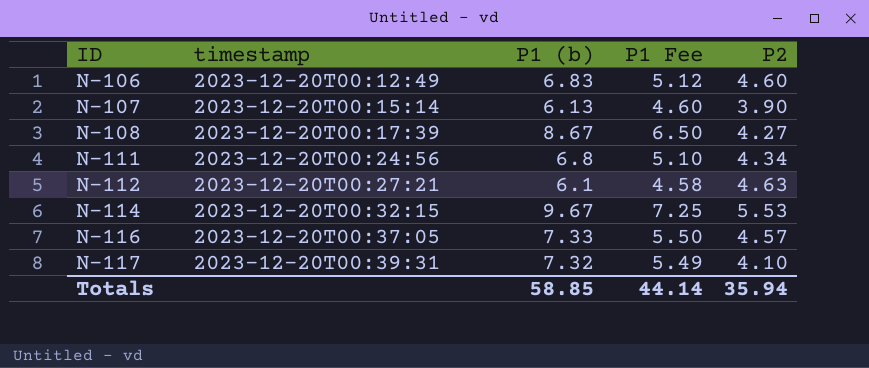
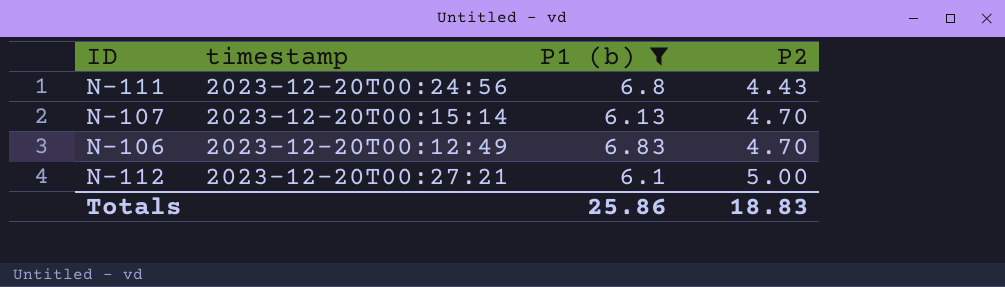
filter: none -> P1 (b) <= 6.83
row order: ID ascending -> P2 ascending
column P1 Fee | formula: [P1 (b)] * 0.75 -> none
N-111 | P2: 4.34 -> 4.43
N-107 | P2: 3.90 -> 4.70
N-106 | P2: 4.60 -> 4.70
N-112 | P2: 4.63 -> 5.00
Totals | P1 (b): 58.85 -> 25.86
Totals | P2: 35.94 -> 18.83

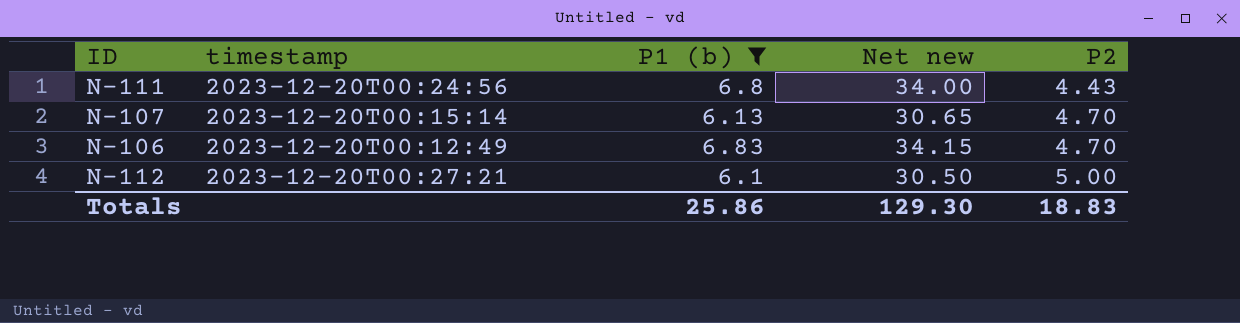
column Net new | formula: none -> [P1 (b)] * 5

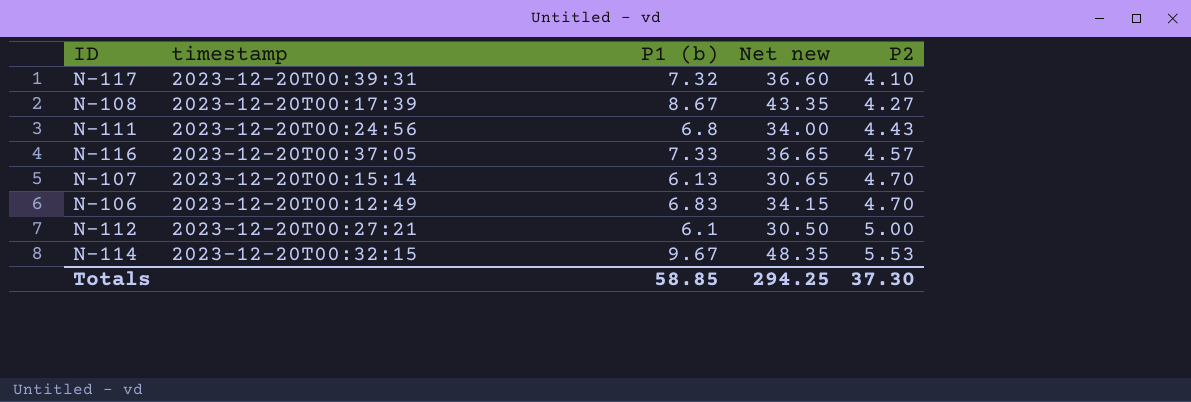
filter: P1 (b) <= 6.83 -> none
Totals | P1 (b): 25.86 -> 58.85
Totals | Net new: 129.30 -> 294.25
Totals | P2: 18.83 -> 37.30

